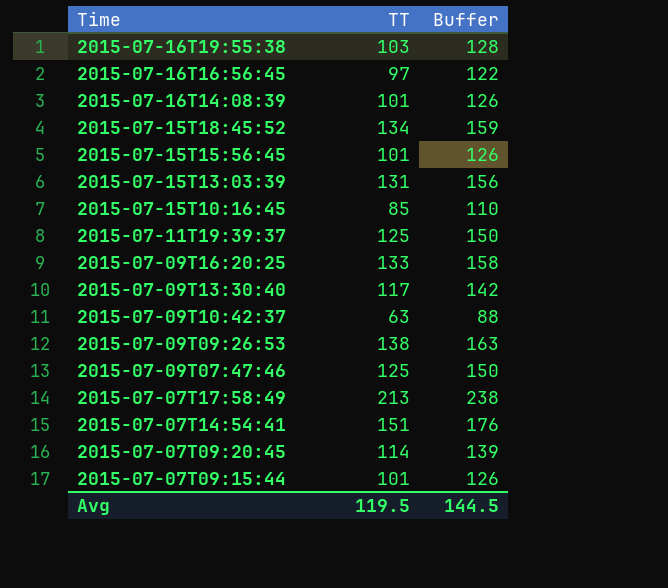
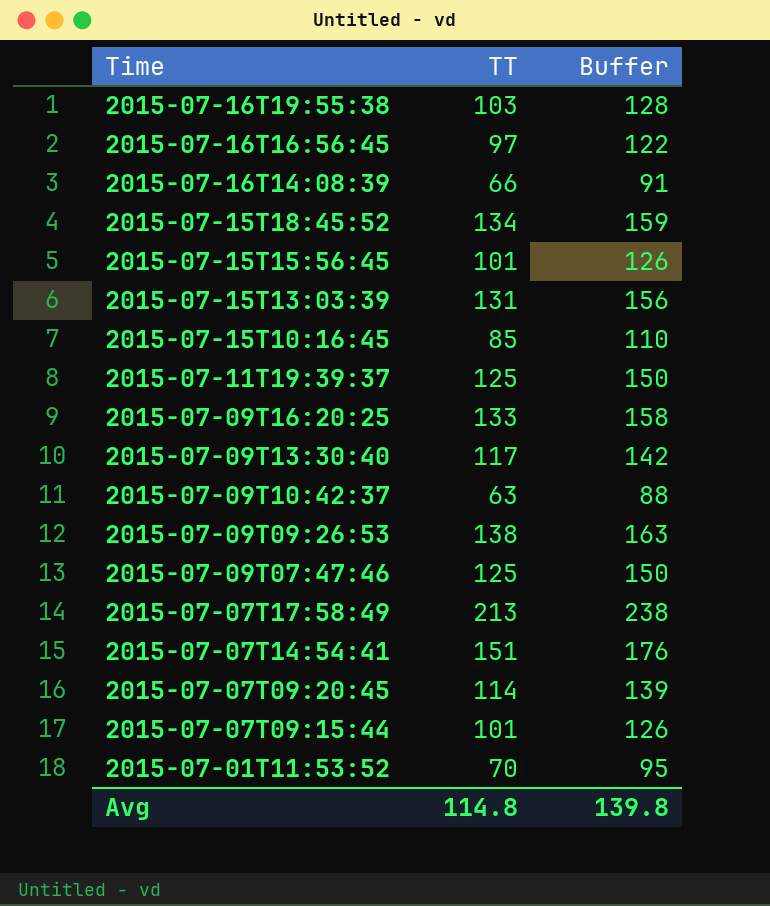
2015-07-16T14:08:39 | TT: 101 -> 66
2015-07-16T14:08:39 | Buffer: 126 -> 91
row 2015-07-01T11:53:52: none -> 70 | 95
Avg | TT: 119.5 -> 114.8
Avg | Buffer: 144.5 -> 139.8

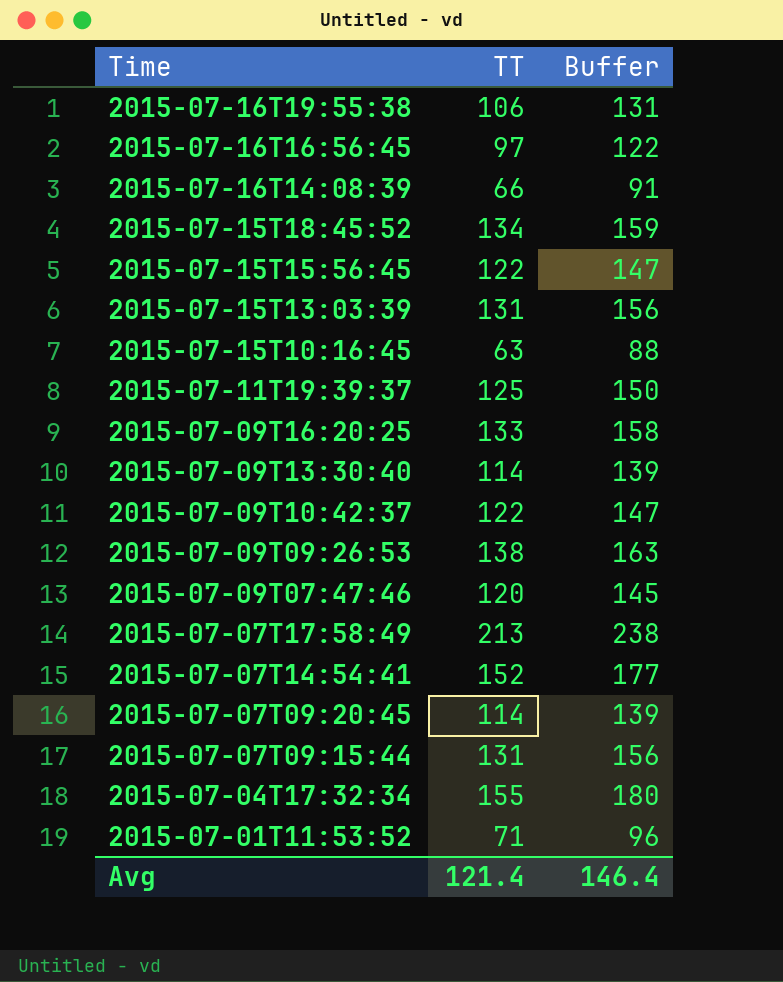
2015-07-16T19:55:38 | TT: 103 -> 106
2015-07-16T19:55:38 | Buffer: 128 -> 131
2015-07-15T15:56:45 | TT: 101 -> 122
2015-07-15T15:56:45 | Buffer: 126 -> 147
2015-07-15T10:16:45 | TT: 85 -> 63
2015-07-15T10:16:45 | Buffer: 110 -> 88
2015-07-09T13:30:40 | TT: 117 -> 114
2015-07-09T13:30:40 | Buffer: 142 -> 139
2015-07-09T10:42:37 | TT: 63 -> 122
2015-07-09T10:42:37 | Buffer: 88 -> 147
2015-07-09T07:47:46 | TT: 125 -> 120
2015-07-09T07:47:46 | Buffer: 150 -> 145
2015-07-07T14:54:41 | TT: 151 -> 152
2015-07-07T14:54:41 | Buffer: 176 -> 177
2015-07-07T09:15:44 | TT: 101 -> 131
2015-07-07T09:15:44 | Buffer: 126 -> 156
row 2015-07-04T17:32:34: none -> 155 | 180
2015-07-01T11:53:52 | TT: 70 -> 71
2015-07-01T11:53:52 | Buffer: 95 -> 96
Avg | TT: 114.8 -> 121.4
Avg | Buffer: 139.8 -> 146.4

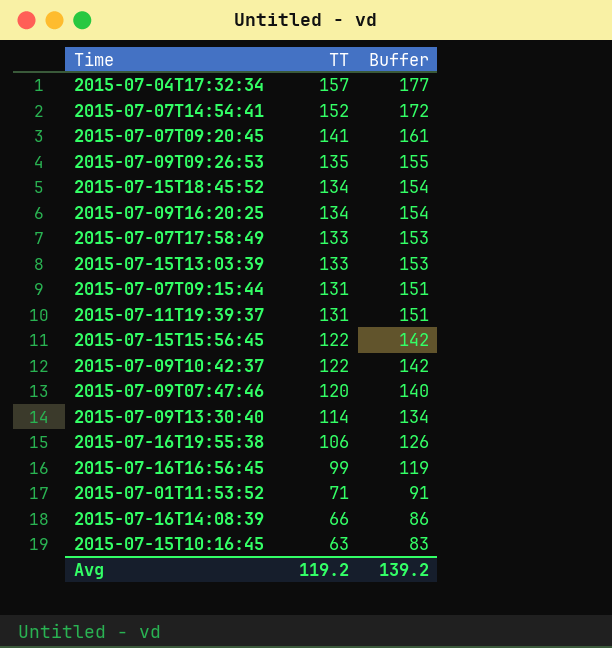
row order: Time descending -> TT descending
column Buffer | formula: [TT] + 25 -> [TT] + 20
2015-07-04T17:32:34 | TT: 155 -> 157
2015-07-07T09:20:45 | TT: 114 -> 141
2015-07-09T09:26:53 | TT: 138 -> 135
2015-07-09T16:20:25 | TT: 133 -> 134
2015-07-07T17:58:49 | TT: 213 -> 133
2015-07-15T13:03:39 | TT: 131 -> 133
2015-07-11T19:39:37 | TT: 125 -> 131
2015-07-16T16:56:45 | TT: 97 -> 99
Avg | TT: 121.4 -> 119.2
Avg | Buffer: 146.4 -> 139.2

